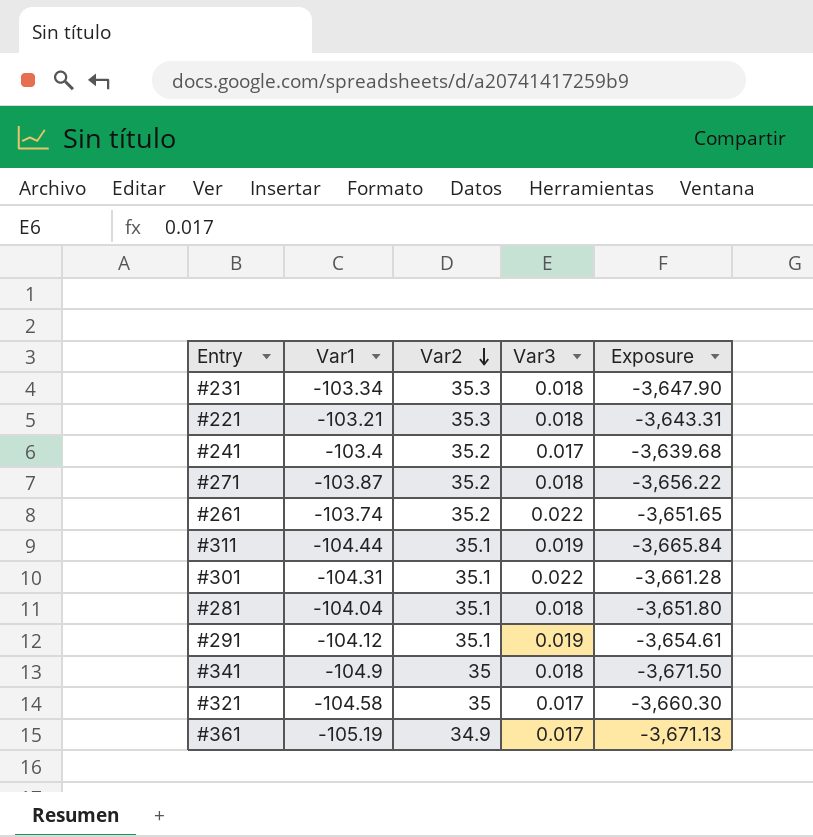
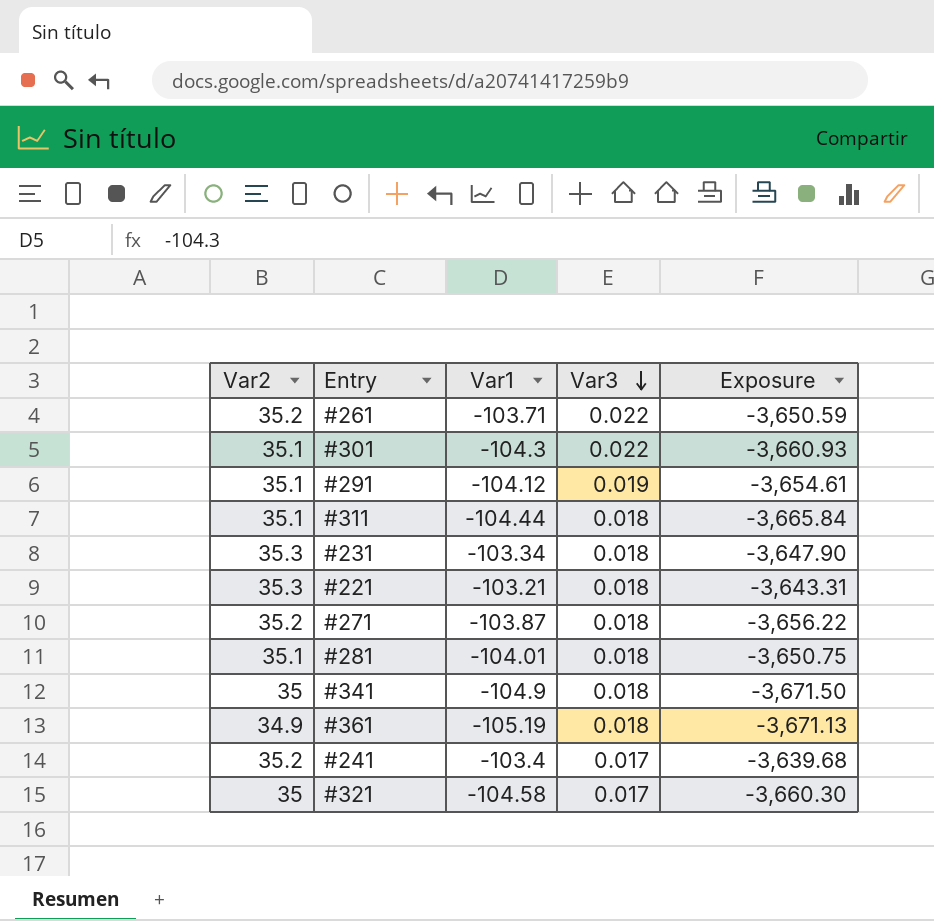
row order: Var2 descending -> Var3 descending
column Var2 | position: 3 -> 1
#261 | Var1: -103.74 -> -103.71
#261 | Exposure: -3,651.65 -> -3,650.59
#301 | Var1: -104.31 -> -104.3
#301 | Exposure: -3,661.28 -> -3,660.93
#311 | Var3: 0.019 -> 0.018
#281 | Var1: -104.04 -> -104.01
#281 | Exposure: -3,651.80 -> -3,650.75
#361 | Var3: 0.017 -> 0.018

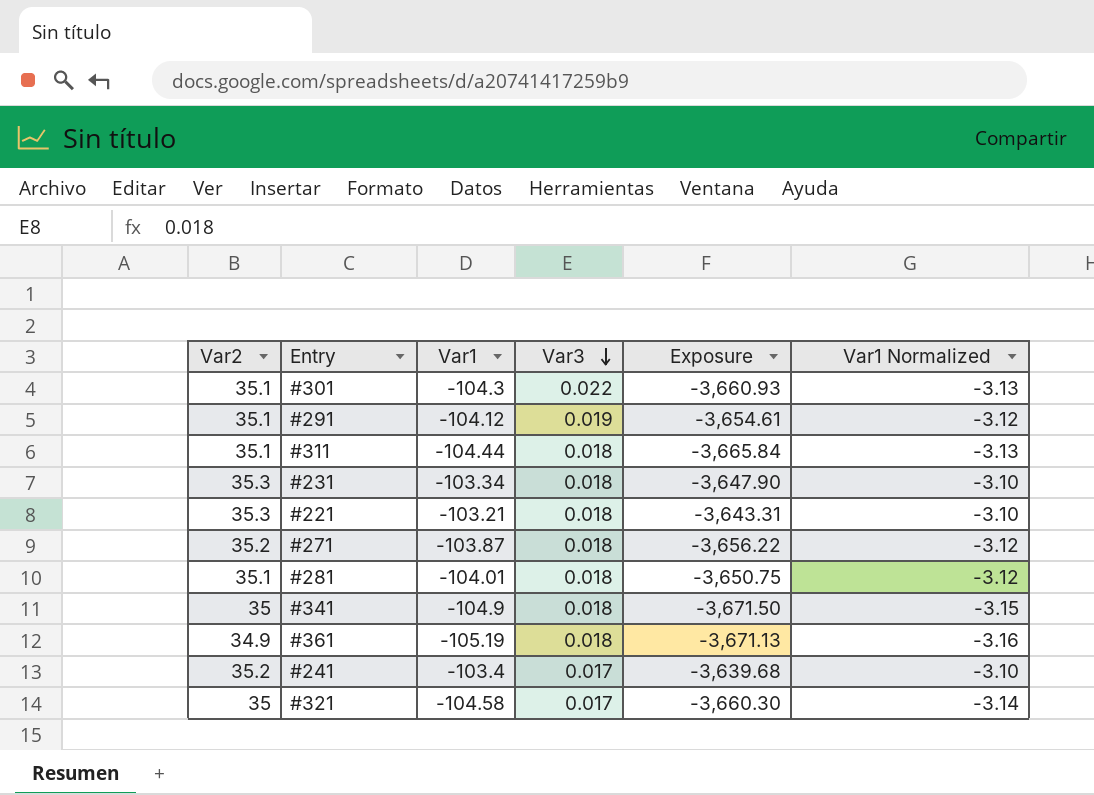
column Var1 Normalized | formula: none -> [Var1] * 0.03
row #261: 35.2 | -103.71 | 0.022 | -3,650.59 -> none

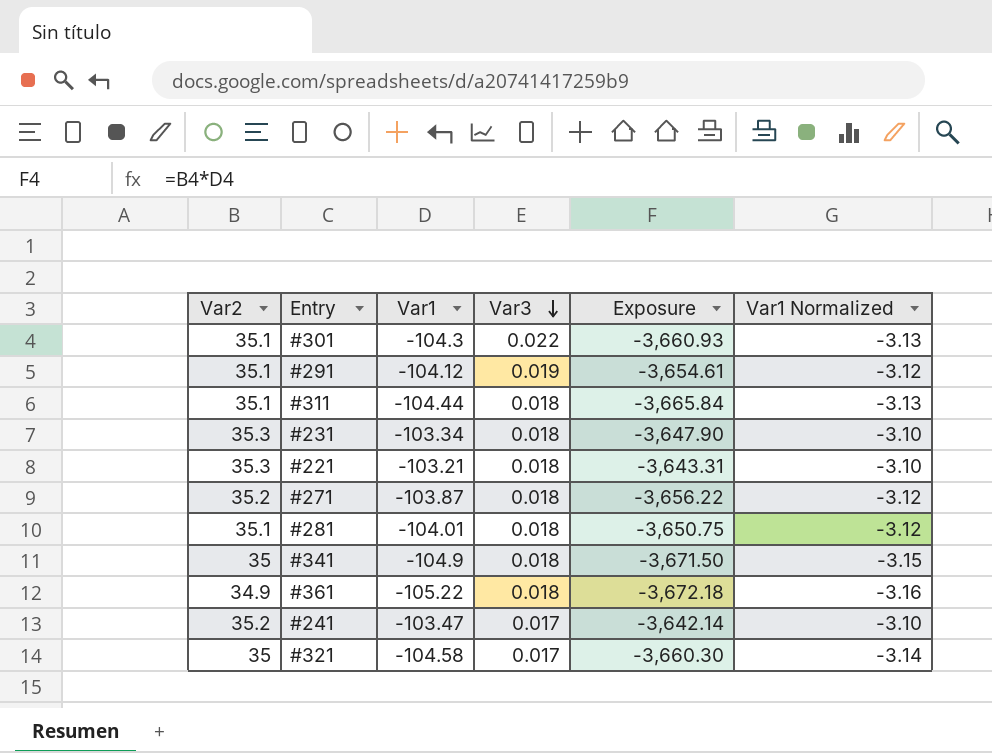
#361 | Var1: -105.19 -> -105.22
#361 | Exposure: -3,671.13 -> -3,672.18
#241 | Var1: -103.4 -> -103.47
#241 | Exposure: -3,639.68 -> -3,642.14

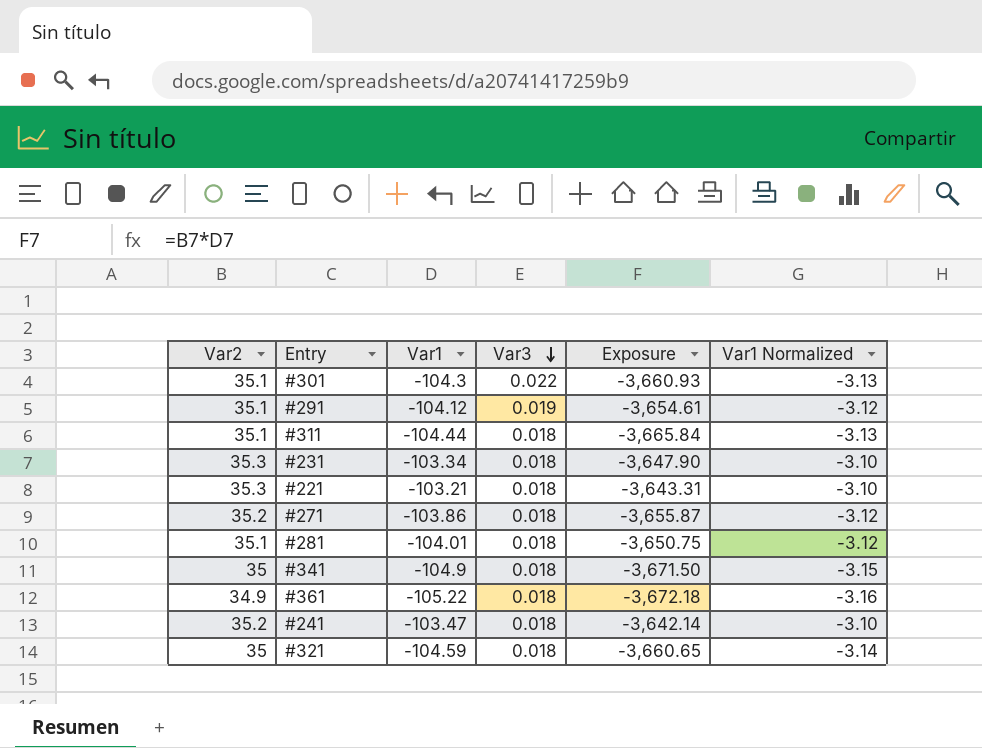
#271 | Var1: -103.87 -> -103.86
#271 | Exposure: -3,656.22 -> -3,655.87
#241 | Var3: 0.017 -> 0.018
#321 | Var1: -104.58 -> -104.59
#321 | Var3: 0.017 -> 0.018
#321 | Exposure: -3,660.30 -> -3,660.65

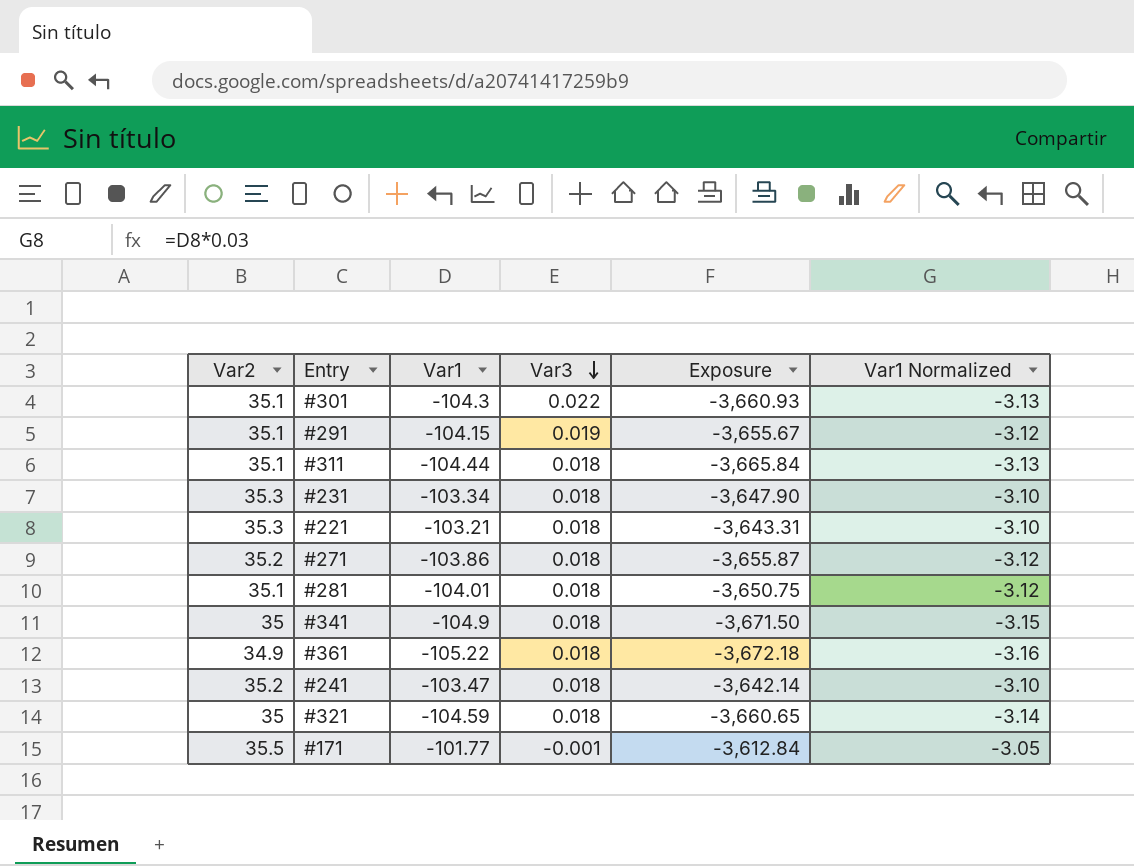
#291 | Var1: -104.12 -> -104.15
#291 | Exposure: -3,654.61 -> -3,655.67
row #171: none -> 35.5 | -101.77 | -0.001 | -3,612.84 | -3.05

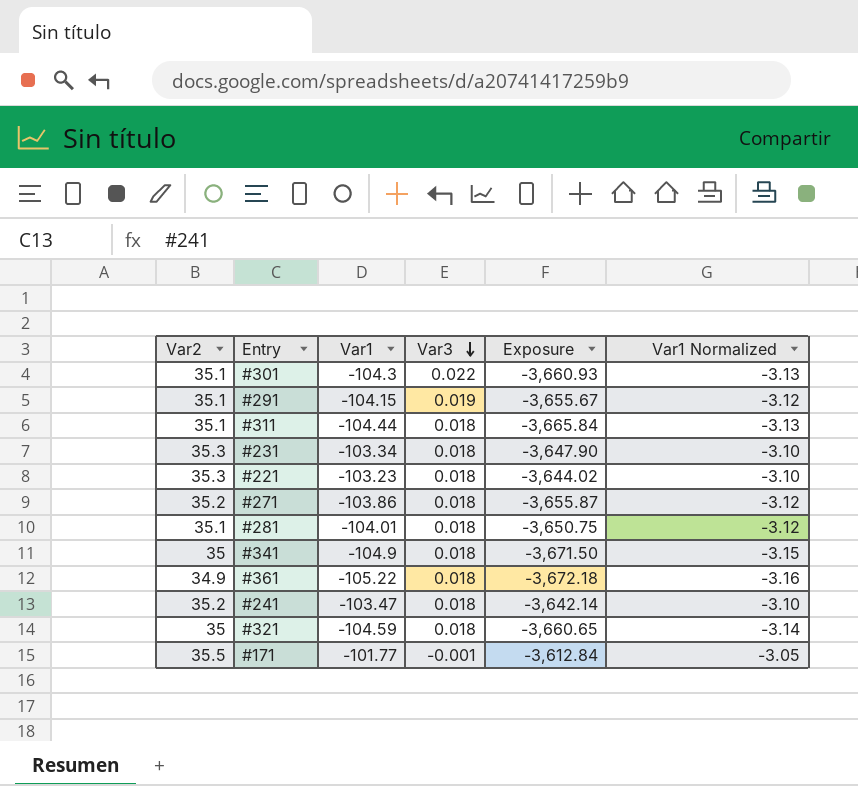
#221 | Var1: -103.21 -> -103.23
#221 | Exposure: -3,643.31 -> -3,644.02

